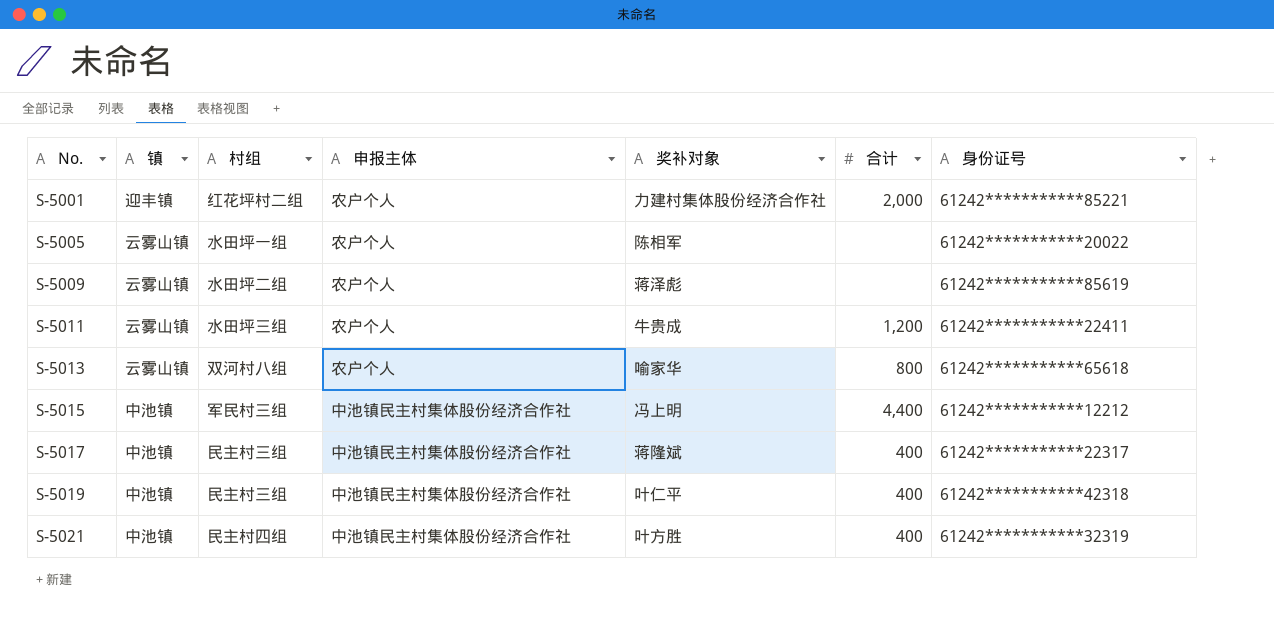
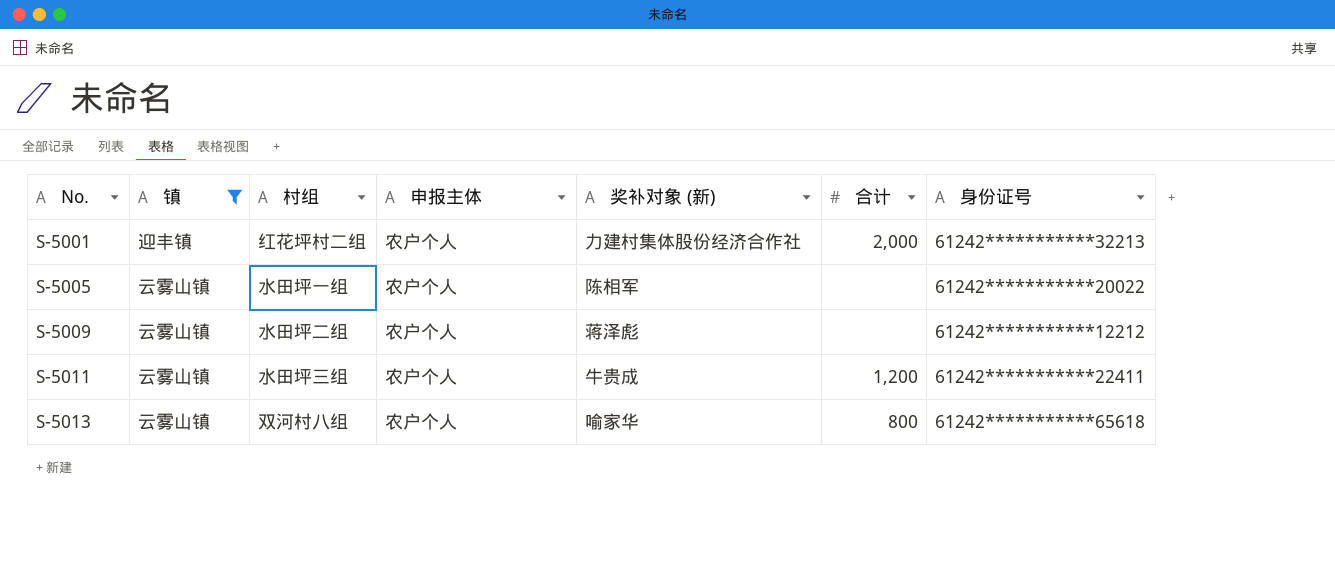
filter: none -> 镇 != 中池镇
column name: 奖补对象 -> 奖补对象 (新)
S-5001 | 身份证号: 61242***********85221 -> 61242***********32213
S-5009 | 身份证号: 61242***********85619 -> 61242***********12212

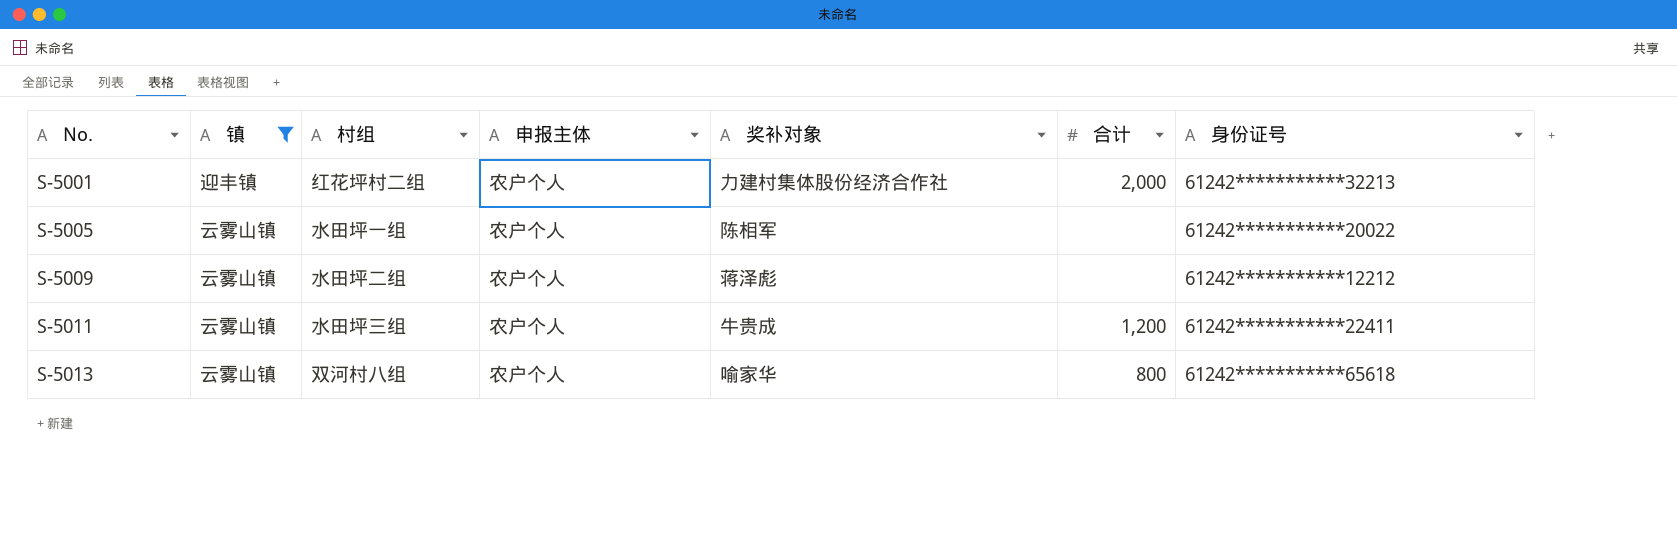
column name: 奖补对象 (新) -> 奖补对象

